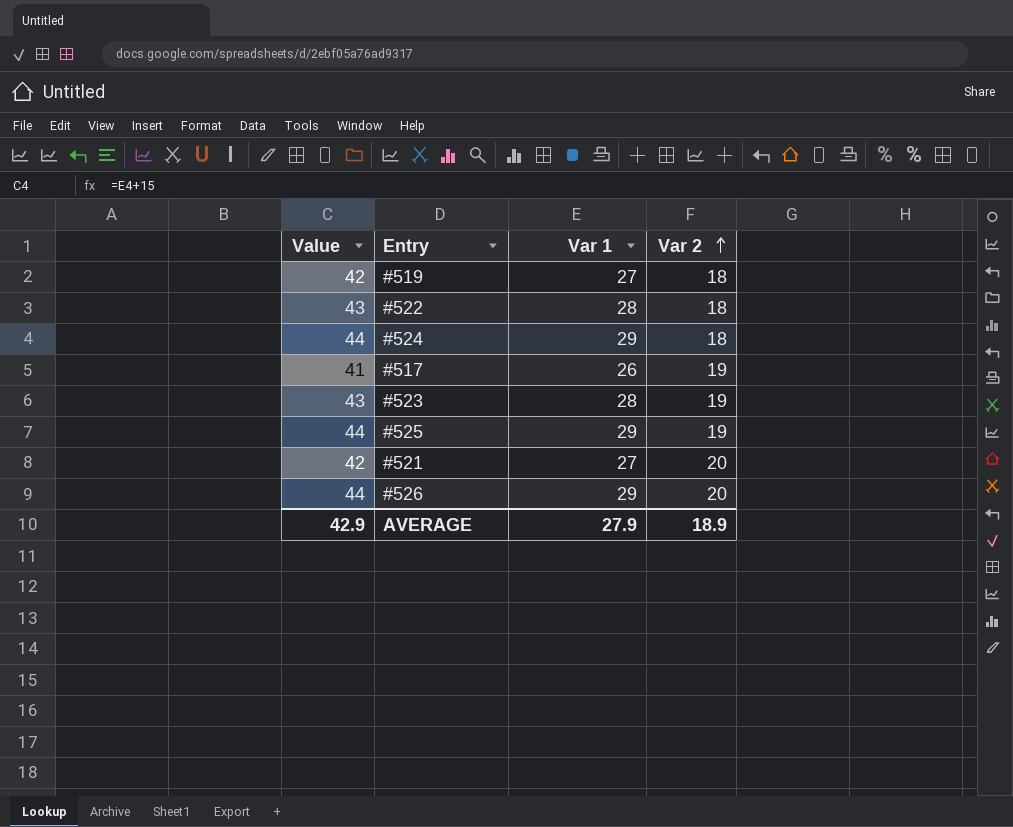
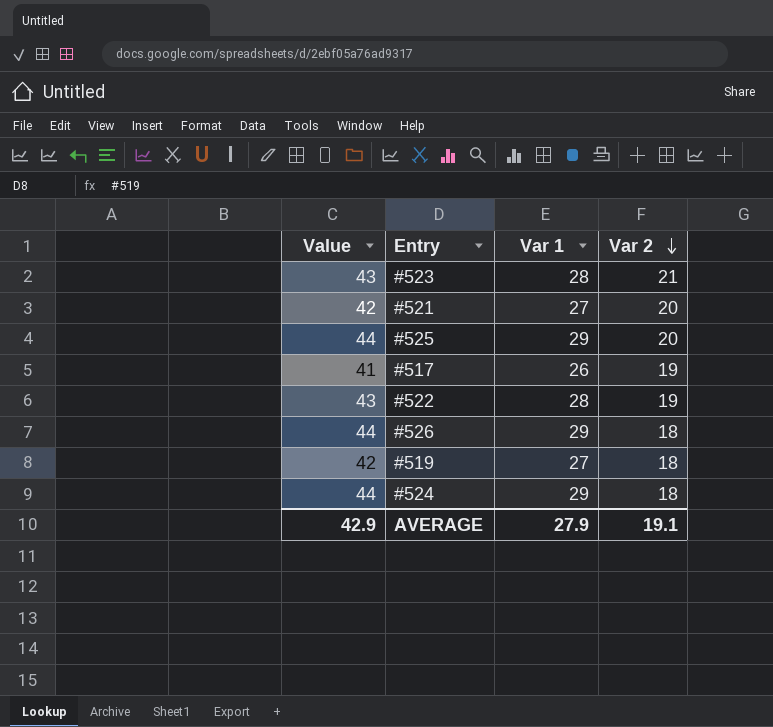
row order: Var 2 ascending -> Var 2 descending
#523 | Var 2: 19 -> 21
#525 | Var 2: 19 -> 20
#522 | Var 2: 18 -> 19
#526 | Var 2: 20 -> 18
AVERAGE | Var 2: 18.9 -> 19.1

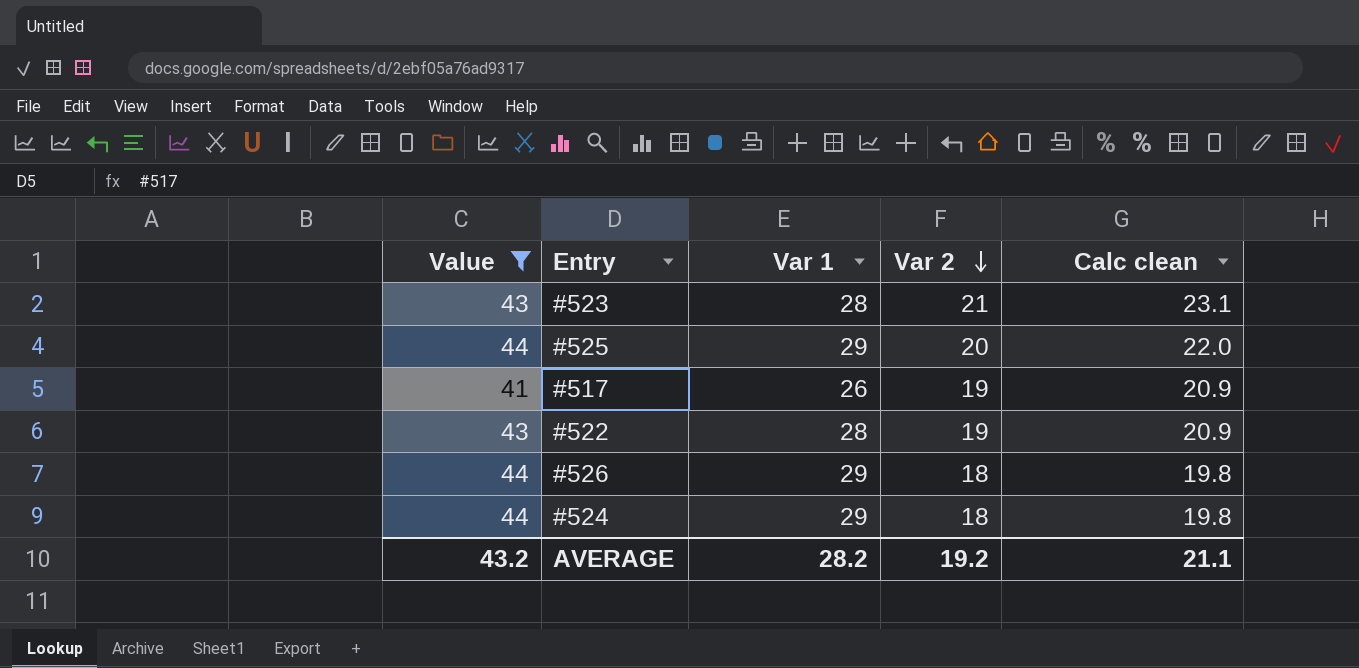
filter: none -> Value != 42
column Calc clean | formula: none -> [Var 2] * 1.1
AVERAGE | Value: 42.9 -> 43.2
AVERAGE | Var 1: 27.9 -> 28.2
AVERAGE | Var 2: 19.1 -> 19.2

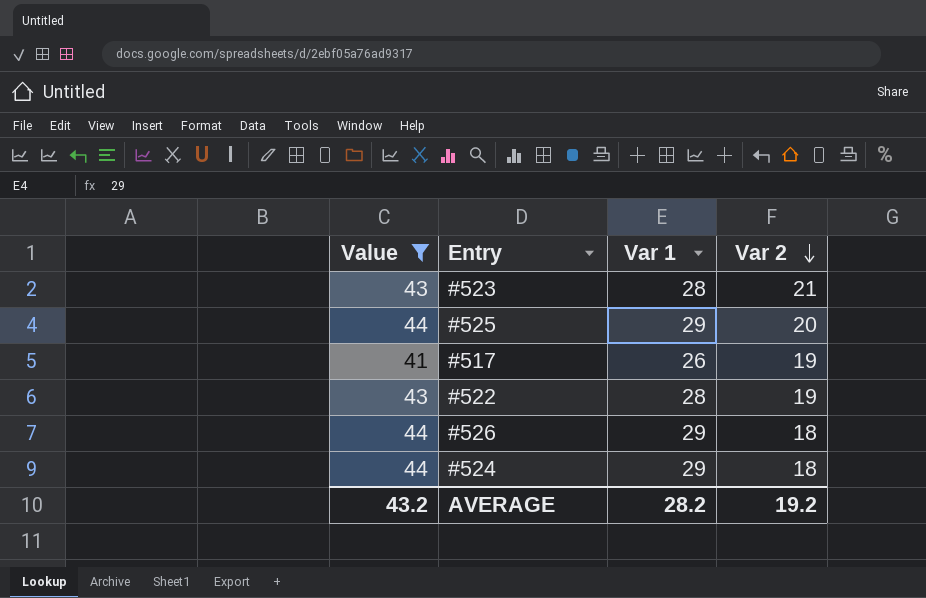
column Calc clean | formula: [Var 2] * 1.1 -> none

